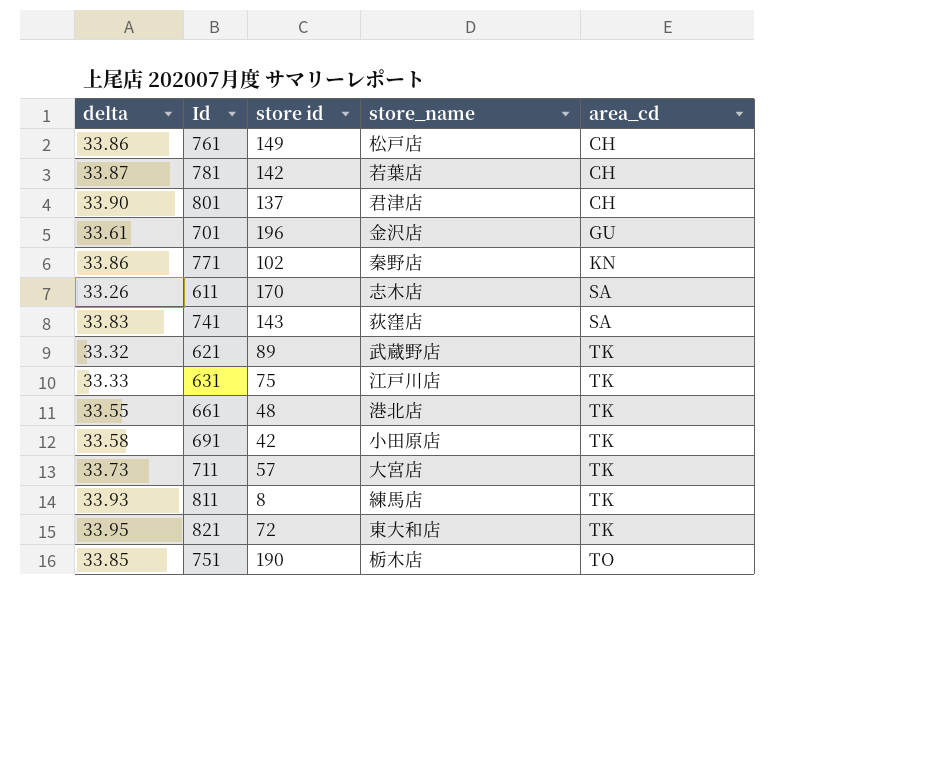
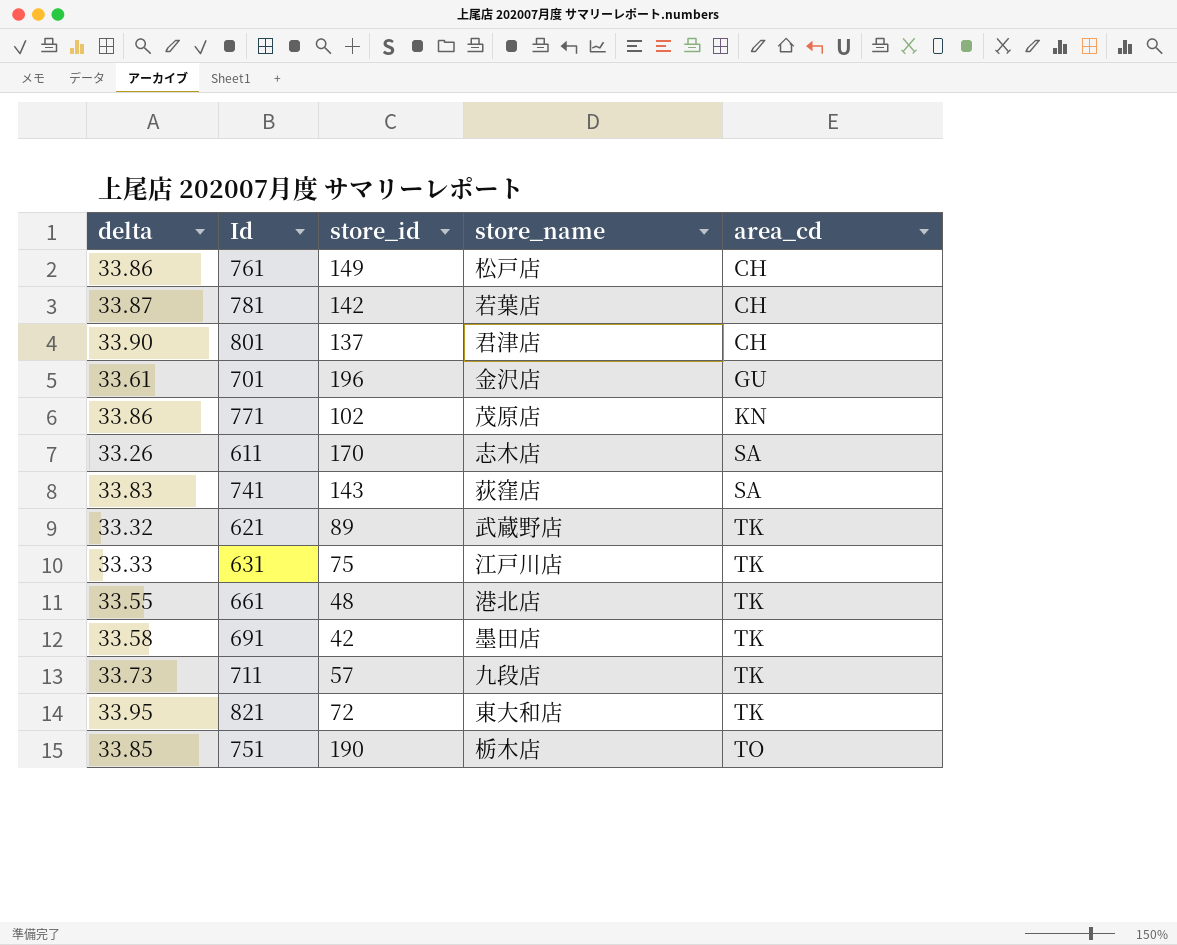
column name: store id -> store_id
row 811: 33.93 | 8 | 練馬店 | TK -> none
771 | store_name: 秦野店 -> 茂原店
691 | store_name: 小田原店 -> 墨田店
711 | store_name: 大宮店 -> 九段店

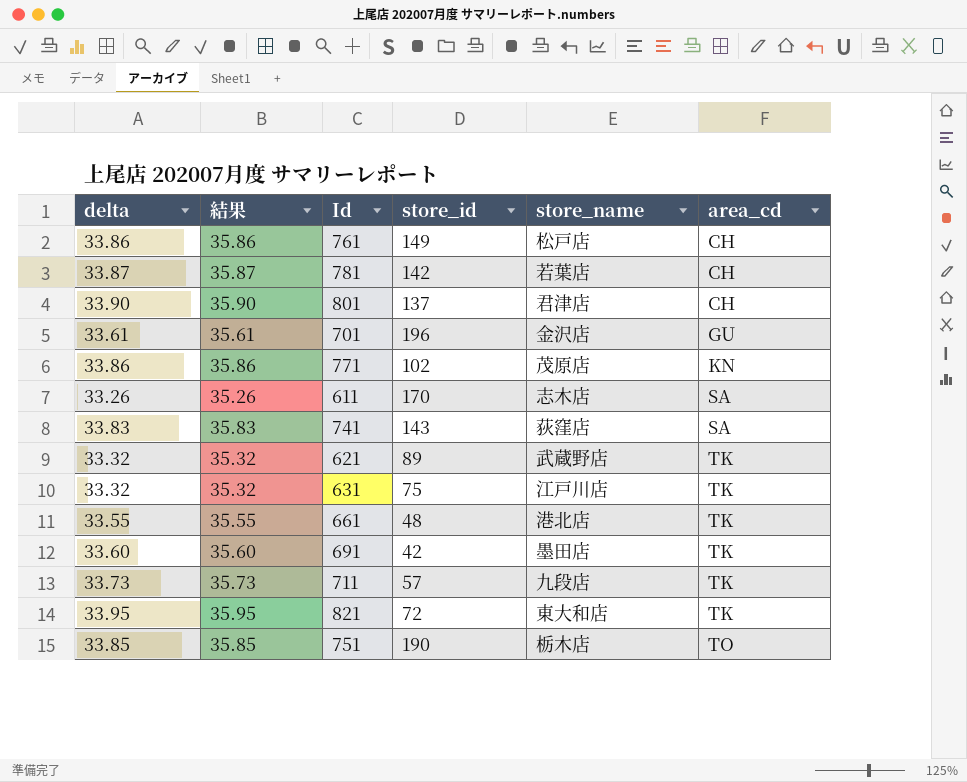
column 結果 | formula: none -> [delta] + 2
631 | delta: 33.33 -> 33.32
691 | delta: 33.58 -> 33.60

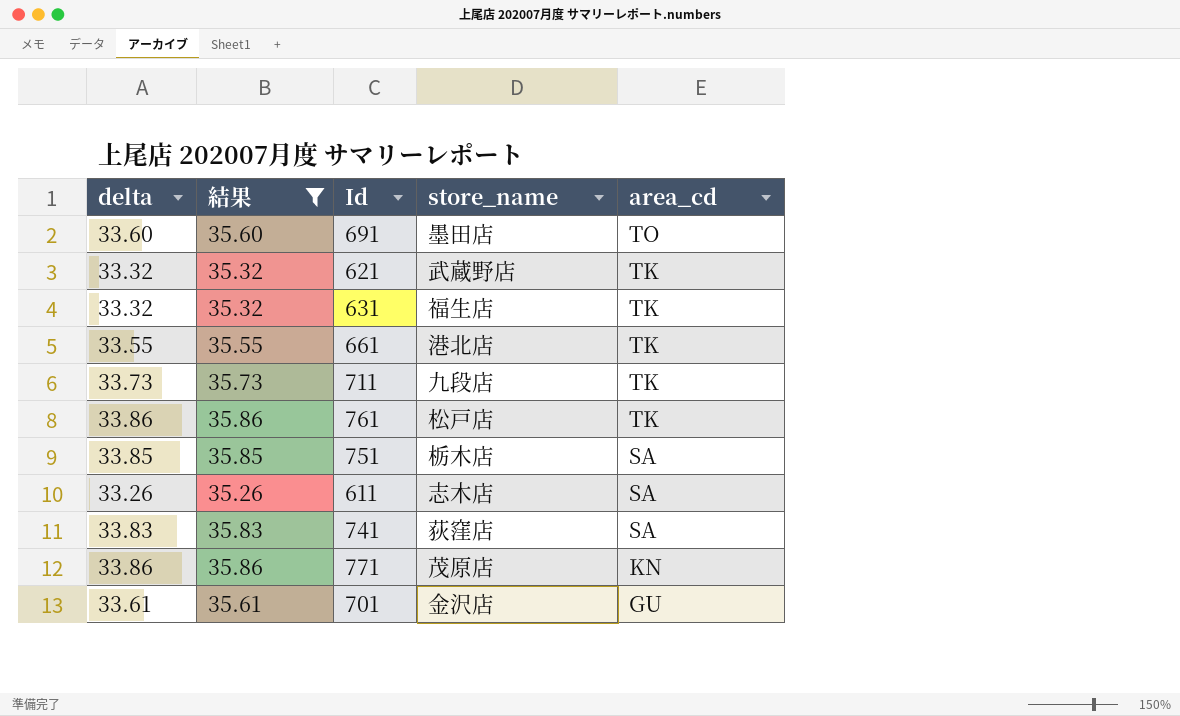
filter: none -> 結果 <= 35.86
row order: area_cd ascending -> area_cd descending
column store_id | position: 4 -> none
691 | area_cd: TK -> TO
631 | store_name: 江戸川店 -> 福生店
761 | area_cd: CH -> TK
751 | area_cd: TO -> SA

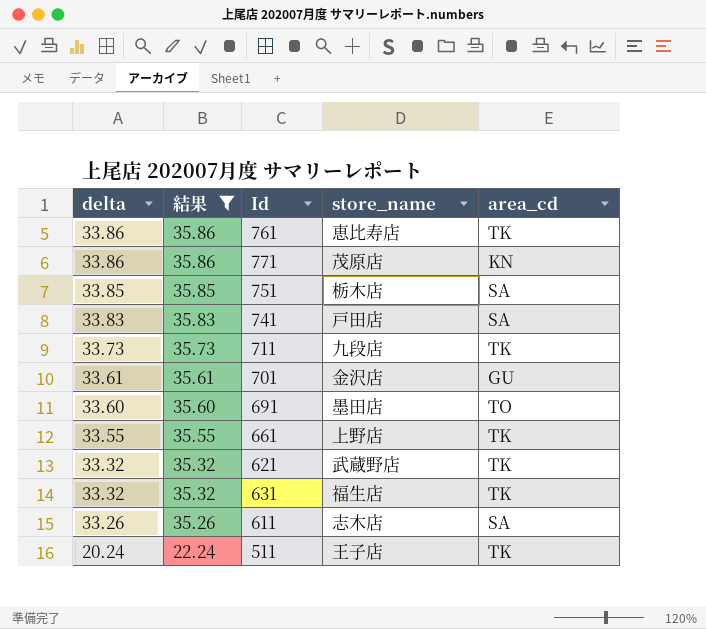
row order: area_cd descending -> delta descending
761 | store_name: 松戸店 -> 恵比寿店
741 | store_name: 荻窪店 -> 戸田店
661 | store_name: 港北店 -> 上野店
row 511: none -> 20.24 | 22.24 | 王子店 | TK

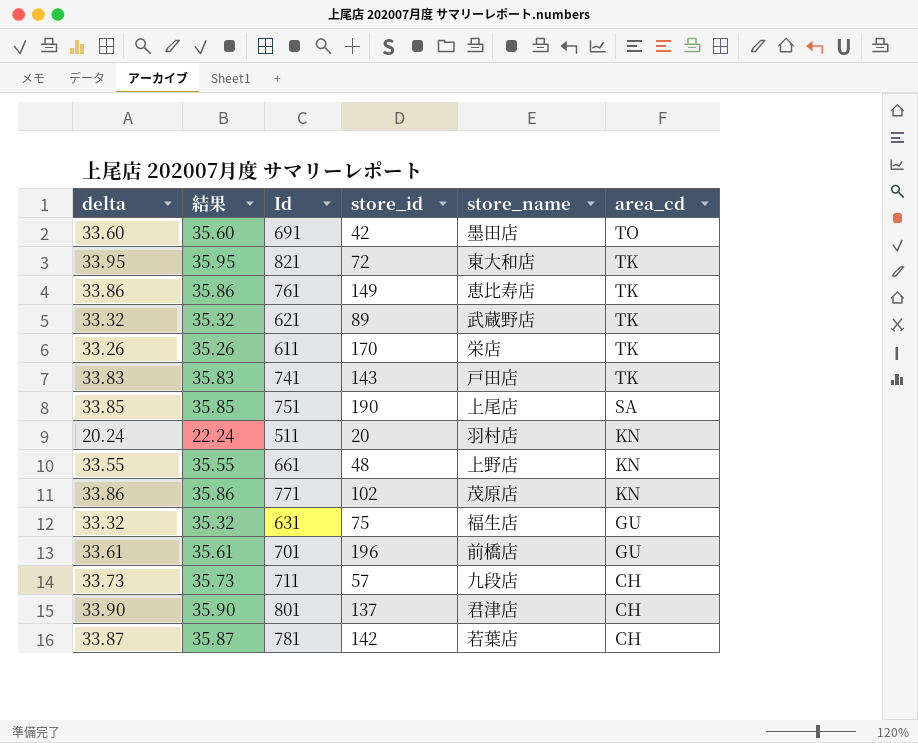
filter: 結果 <= 35.86 -> none
row order: delta descending -> area_cd descending
column store_id | position: none -> 4
611 | store_name: 志木店 -> 栄店
611 | area_cd: SA -> TK
741 | area_cd: SA -> TK
751 | store_name: 栃木店 -> 上尾店
511 | store_name: 王子店 -> 羽村店
511 | area_cd: TK -> KN
661 | area_cd: TK -> KN
631 | area_cd: TK -> GU
701 | store_name: 金沢店 -> 前橋店
711 | area_cd: TK -> CH

